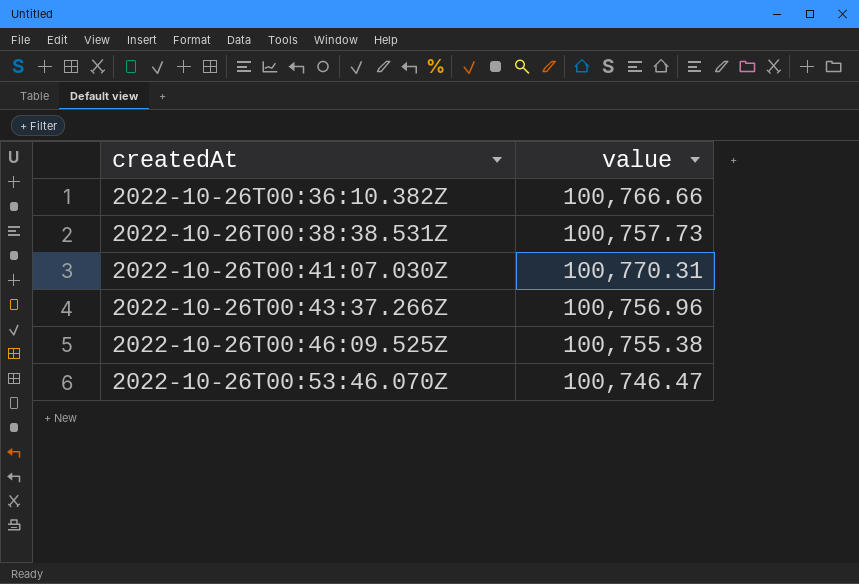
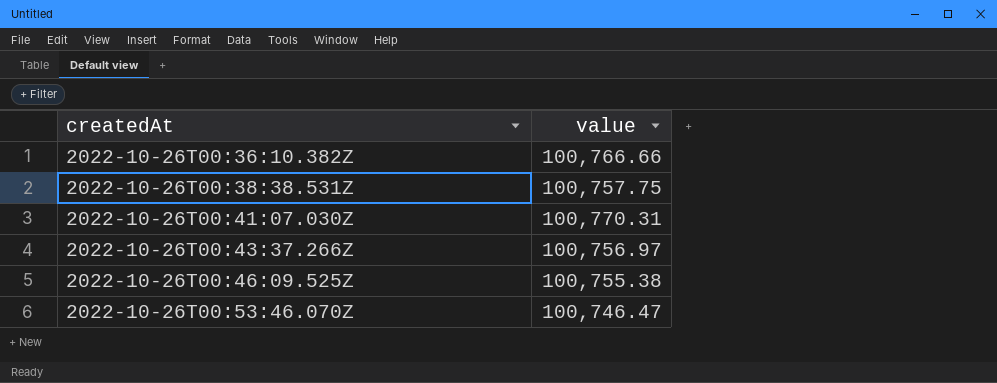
2022-10-26T00:38:38.531Z | value: 100,757.73 -> 100,757.75
2022-10-26T00:43:37.266Z | value: 100,756.96 -> 100,756.97

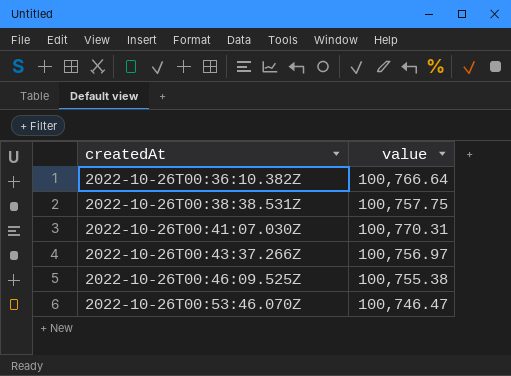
2022-10-26T00:36:10.382Z | value: 100,766.66 -> 100,766.64

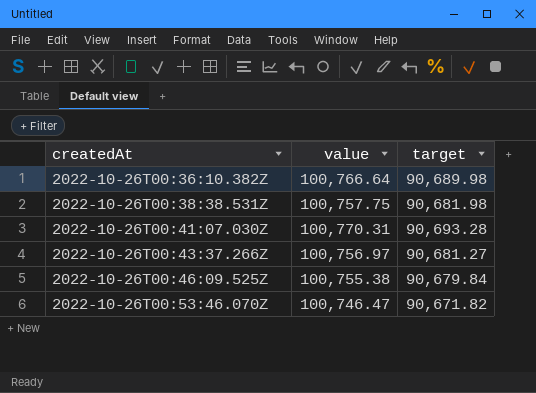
column target | formula: none -> [value] * 0.9

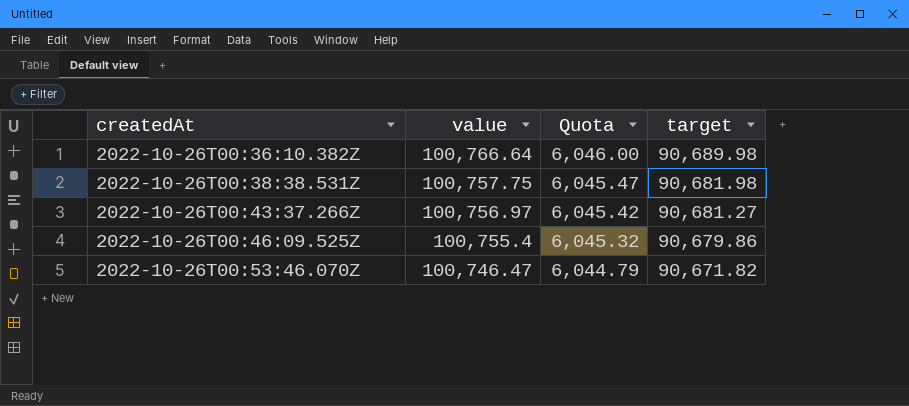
column Quota | formula: none -> [value] * 0.06
row 2022-10-26T00:41:07.030Z: 100,770.31 | 90,693.28 -> none
2022-10-26T00:46:09.525Z | value: 100,755.38 -> 100,755.4
2022-10-26T00:46:09.525Z | target: 90,679.84 -> 90,679.86

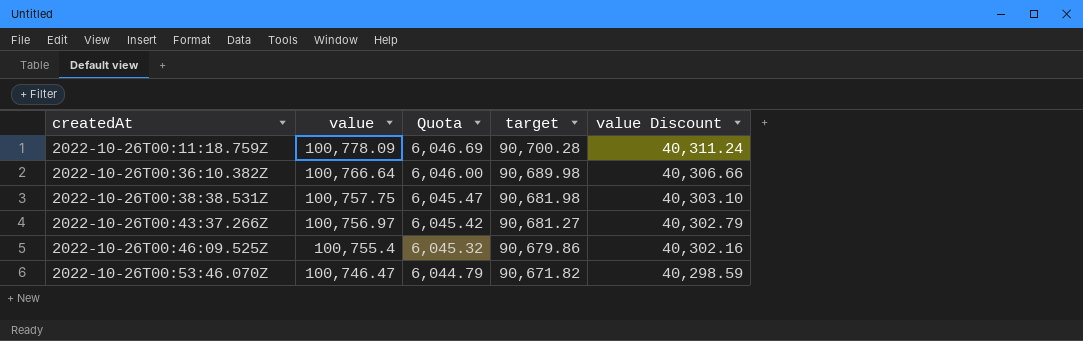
column value Discount | formula: none -> [value] * 0.4
row 2022-10-26T00:11:18.759Z: none -> 100,778.09 | 6,046.69 | 90,700.28 | 40,311.24

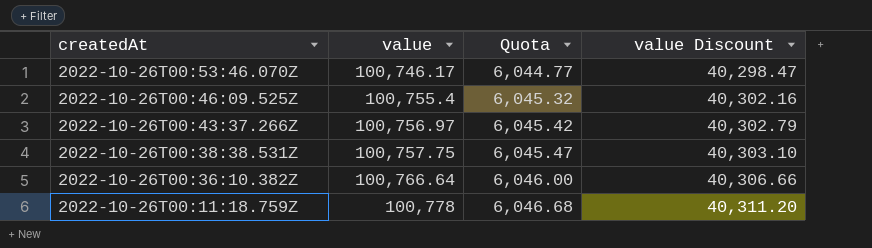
row order: createdAt ascending -> createdAt descending
column target | formula: [value] * 0.9 -> none
2022-10-26T00:53:46.070Z | value: 100,746.47 -> 100,746.17
2022-10-26T00:53:46.070Z | Quota: 6,044.79 -> 6,044.77
2022-10-26T00:53:46.070Z | value Discount: 40,298.59 -> 40,298.47
2022-10-26T00:11:18.759Z | value: 100,778.09 -> 100,778
2022-10-26T00:11:18.759Z | Quota: 6,046.69 -> 6,046.68
2022-10-26T00:11:18.759Z | value Discount: 40,311.24 -> 40,311.20

